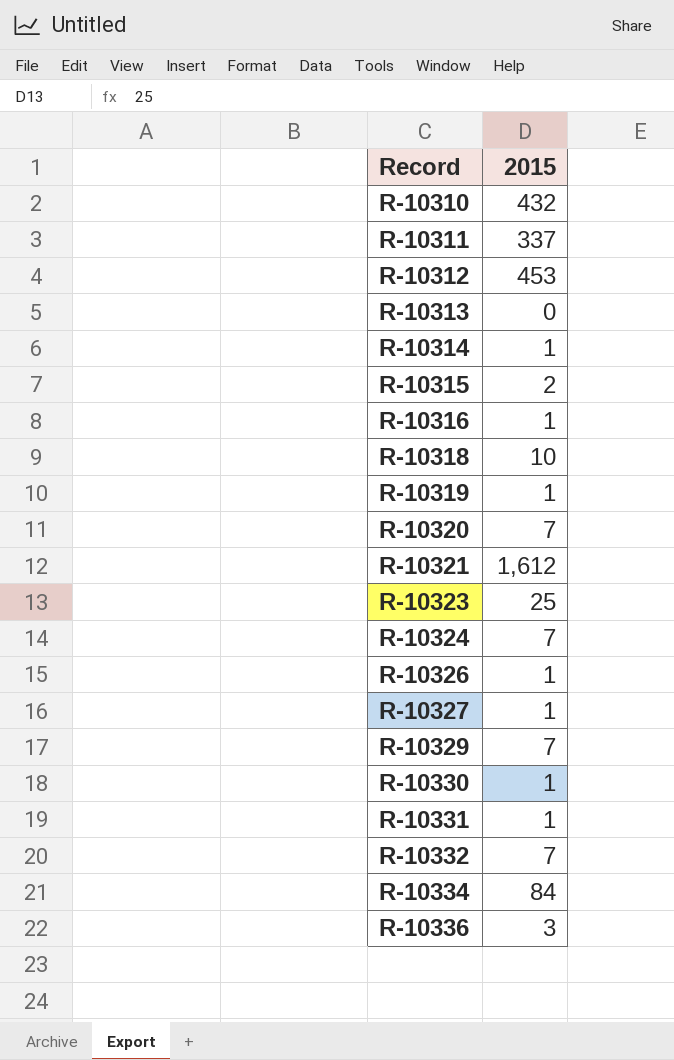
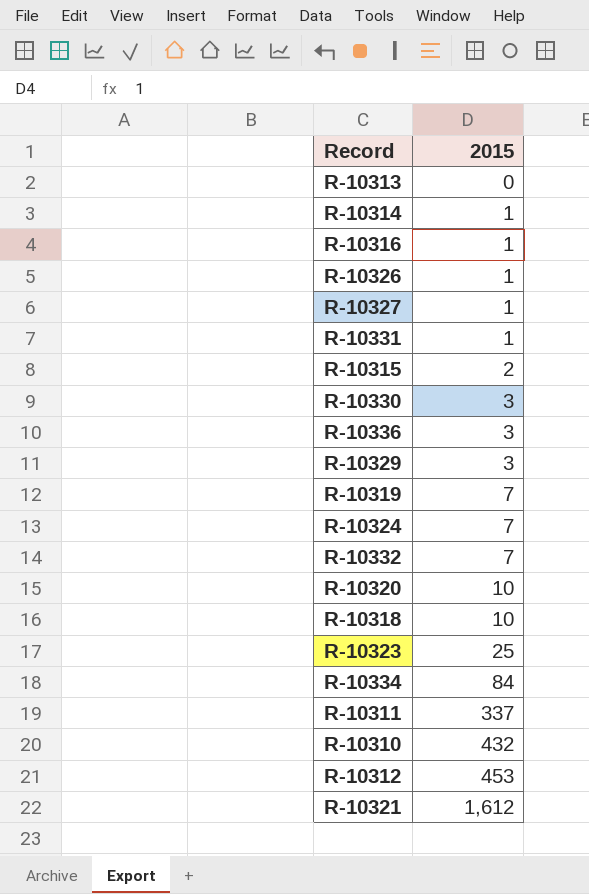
row order: Record ascending -> 2015 ascending
R-10330 | 2015: 1 -> 3
R-10329 | 2015: 7 -> 3
R-10319 | 2015: 1 -> 7
R-10320 | 2015: 7 -> 10

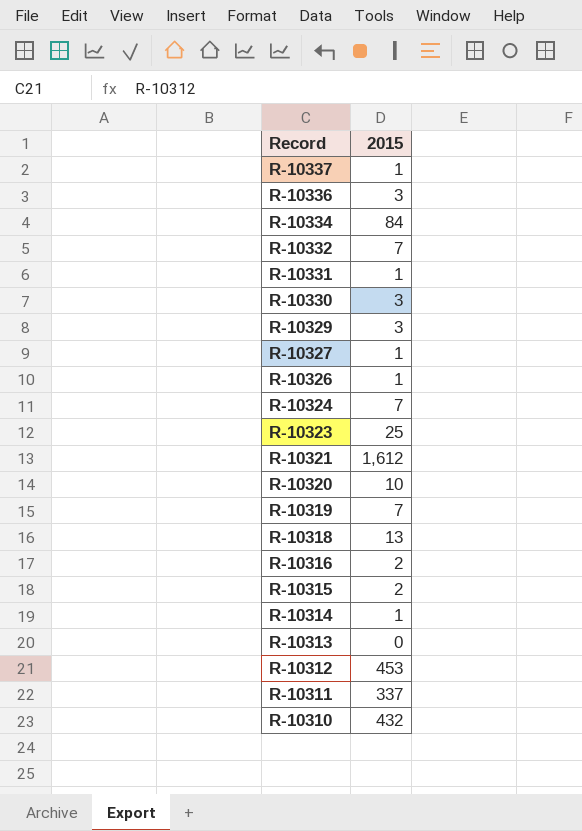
row order: 2015 ascending -> Record descending
row R-10337: none -> 1
R-10318 | 2015: 10 -> 13
R-10316 | 2015: 1 -> 2

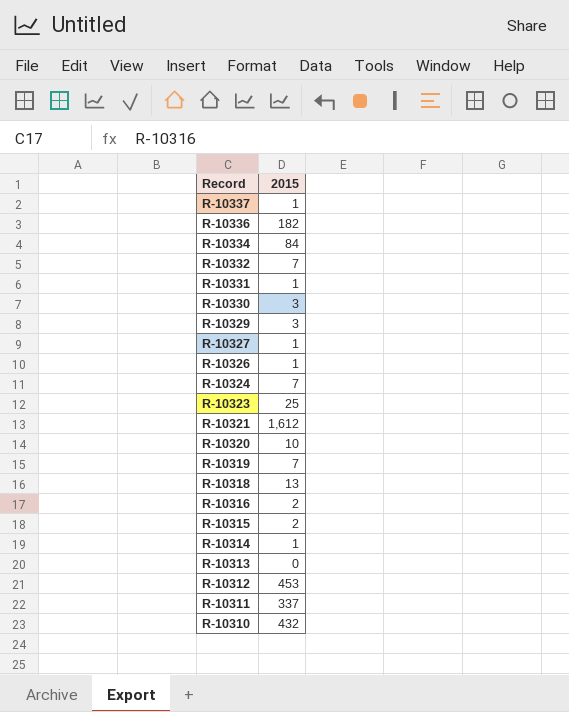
R-10336 | 2015: 3 -> 182

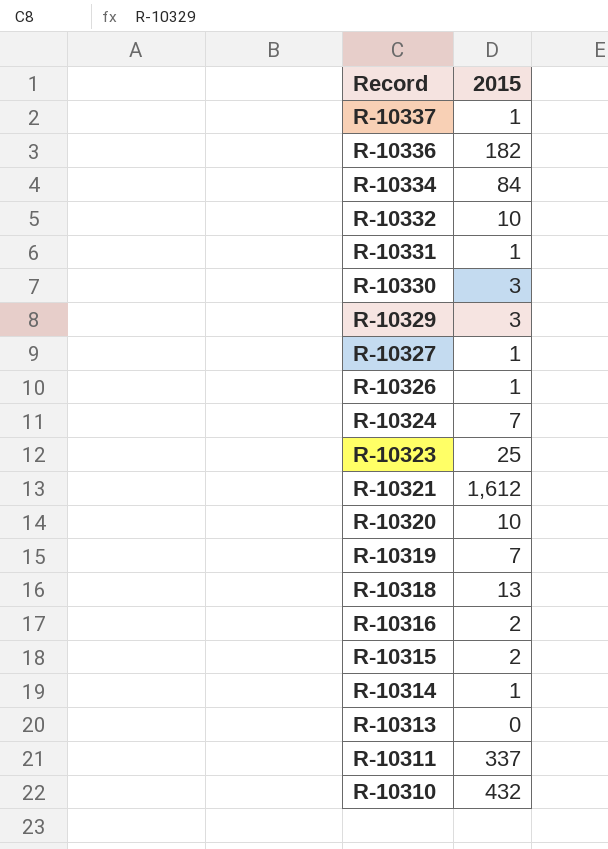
row R-10312: 453 -> none
R-10332 | 2015: 7 -> 10

